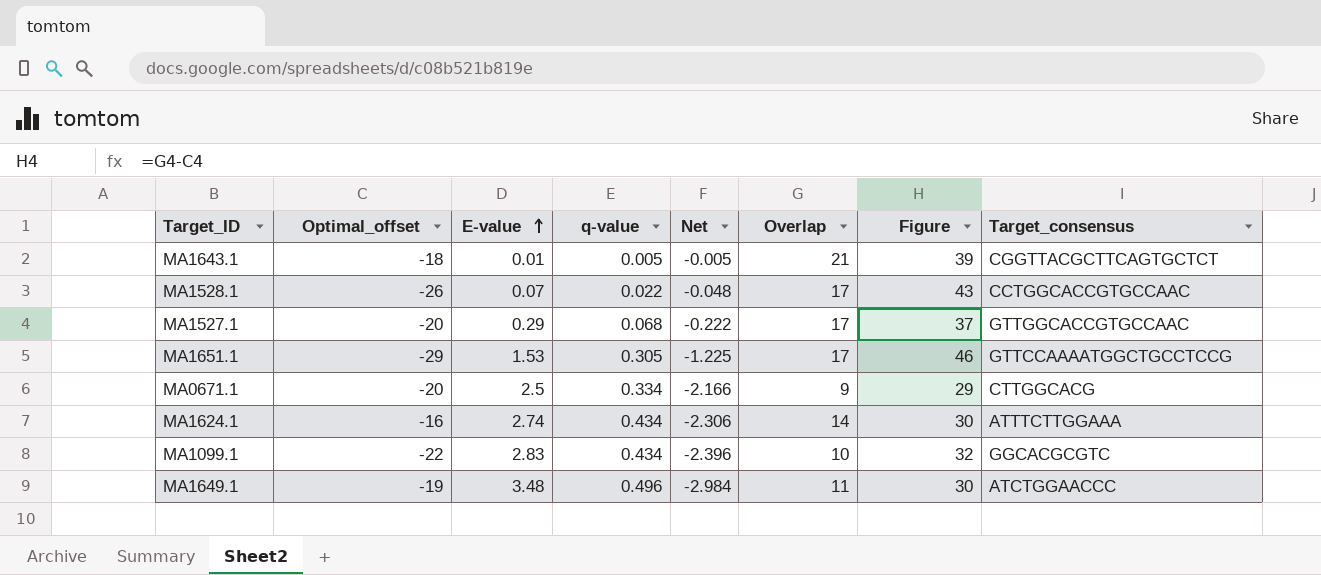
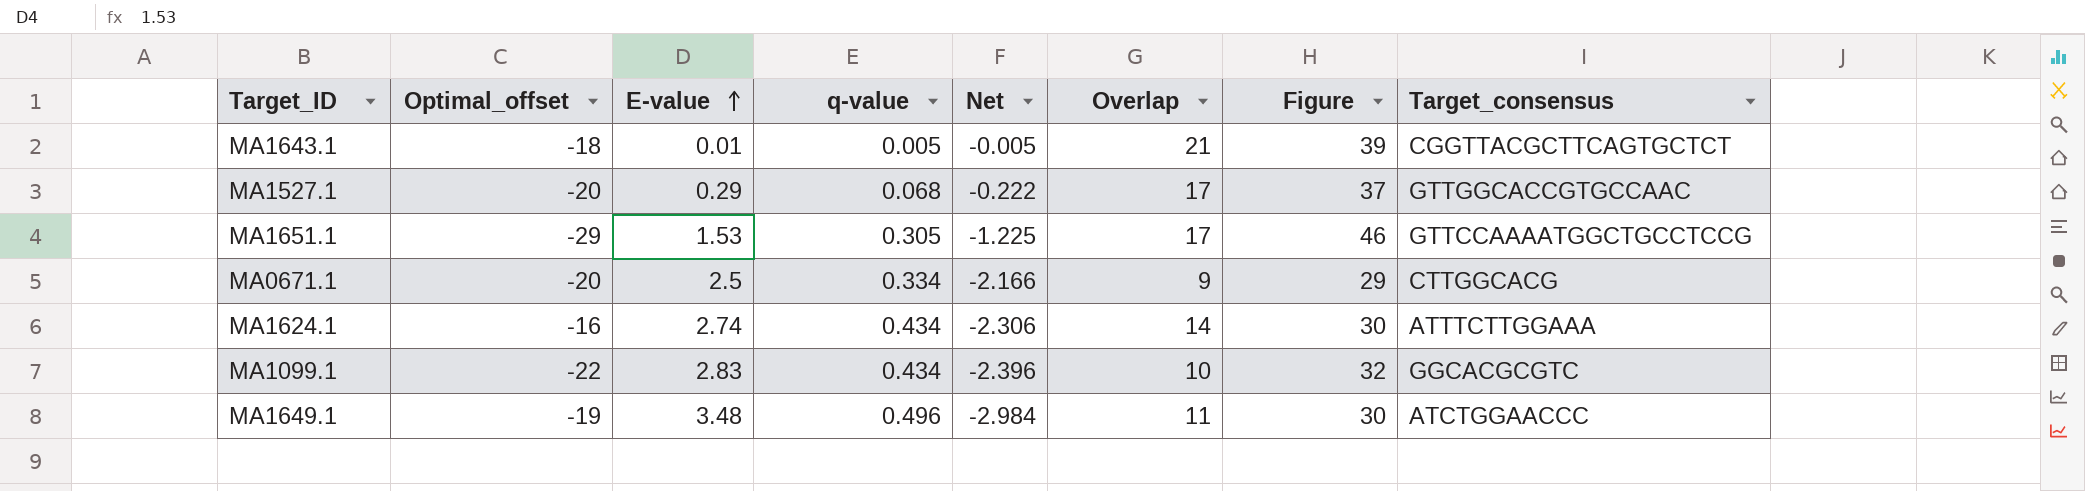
row MA1528.1: -26 | 0.07 | 0.022 | -0.048 | 17 | 43 | CCTGGCACCGTGCCAAC -> none

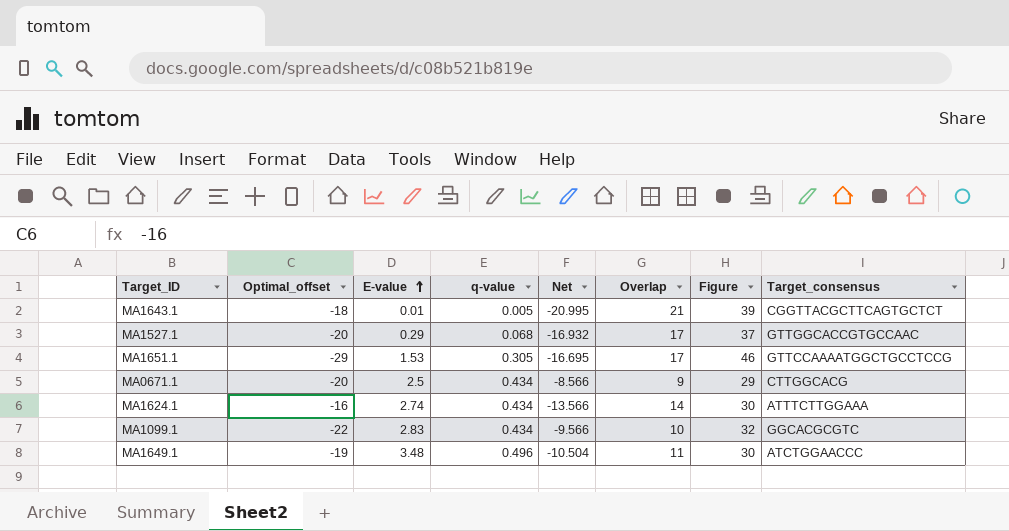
column Net | formula: [q-value] - [E-value] -> [q-value] - [Overlap]
MA0671.1 | q-value: 0.334 -> 0.434

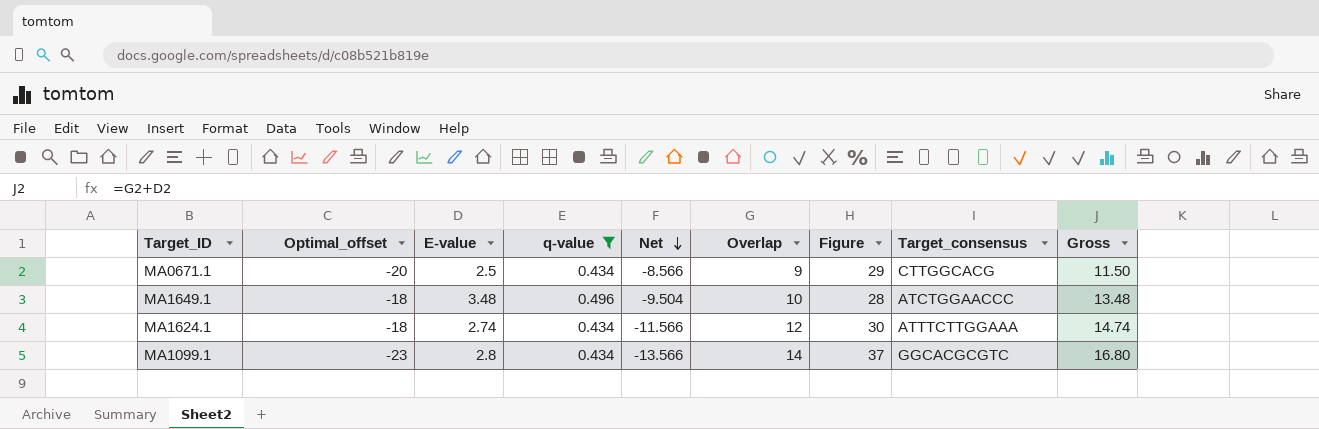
filter: none -> q-value >= 0.434
row order: E-value ascending -> Net descending
column Gross | formula: none -> [E-value] + [Overlap]
MA1649.1 | Optimal_offset: -19 -> -18
MA1649.1 | Net: -10.504 -> -9.504
MA1649.1 | Overlap: 11 -> 10
MA1649.1 | Figure: 30 -> 28
MA1624.1 | Optimal_offset: -16 -> -18
MA1624.1 | Net: -13.566 -> -11.566
MA1624.1 | Overlap: 14 -> 12
MA1099.1 | Optimal_offset: -22 -> -23
MA1099.1 | E-value: 2.83 -> 2.8
MA1099.1 | Net: -9.566 -> -13.566
MA1099.1 | Overlap: 10 -> 14
MA1099.1 | Figure: 32 -> 37

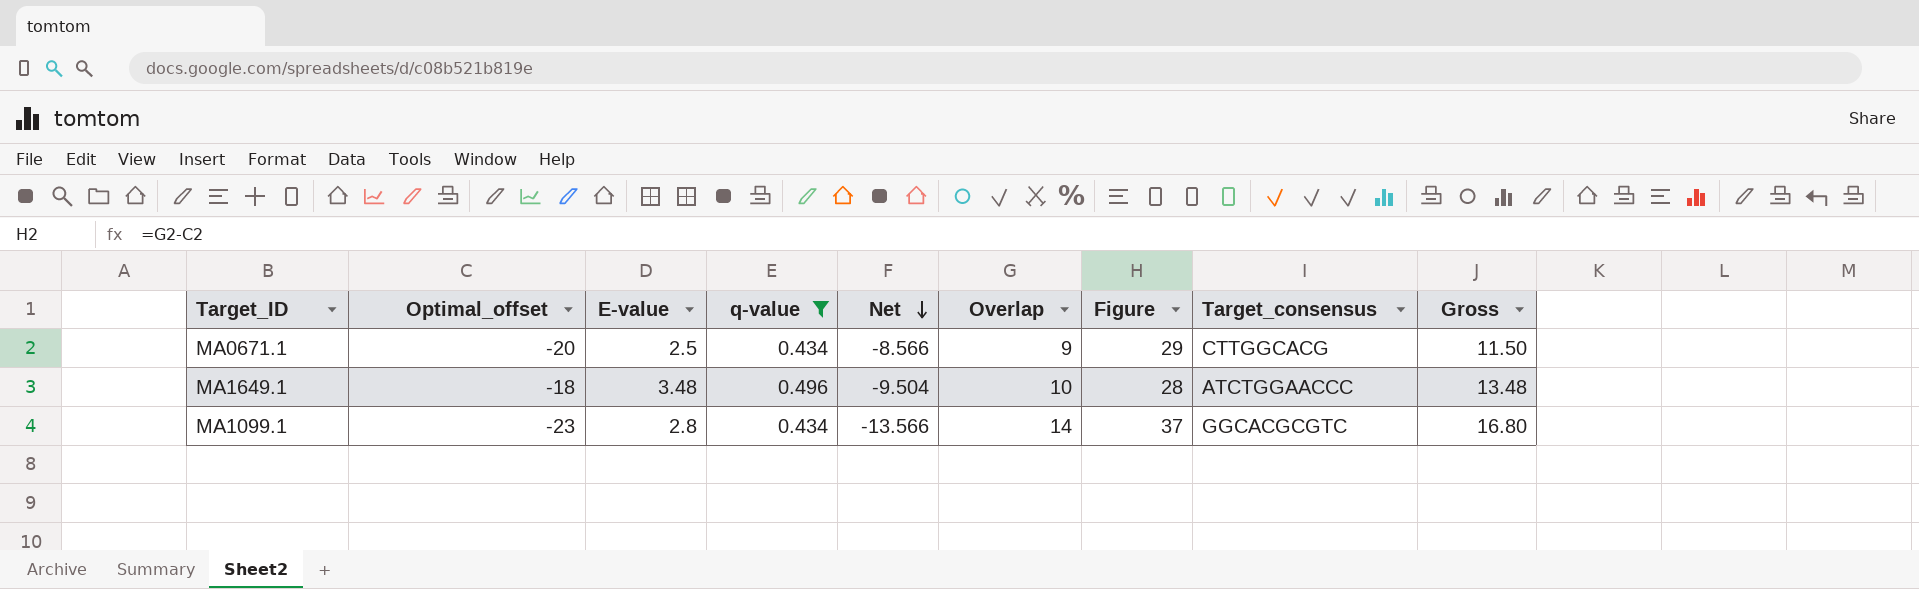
row MA1624.1: -18 | 2.74 | 0.434 | -11.566 | 12 | 30 | ATTTCTTGGAAA | 14.74 -> none

